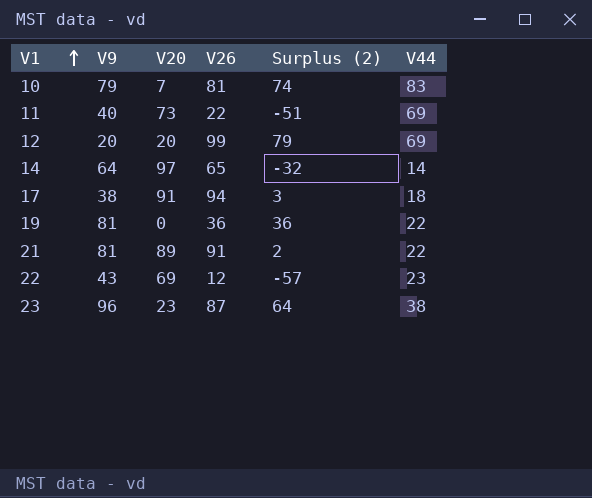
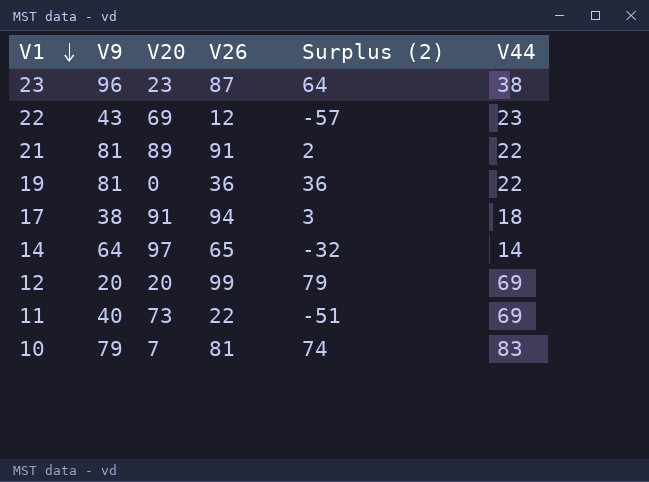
row order: V1 ascending -> V1 descending

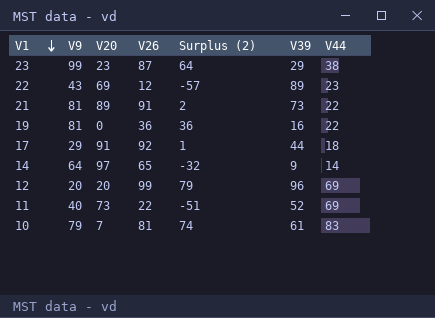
column V39 | position: none -> 6
23 | V9: 96 -> 99
17 | V9: 38 -> 29
17 | V26: 94 -> 92
17 | Surplus (2): 3 -> 1

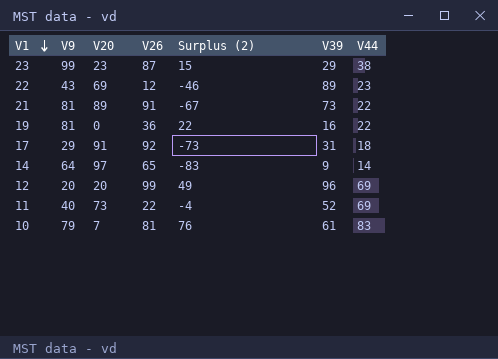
column Surplus (2) | formula: [V26] - [V20] -> [V44] - [V20]
17 | V39: 44 -> 31

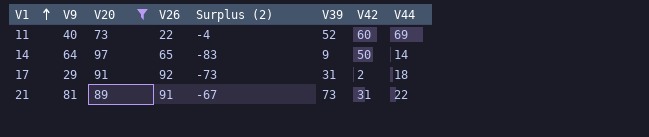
filter: none -> V20 >= 73
row order: V1 descending -> V1 ascending
column V42 | position: none -> 7

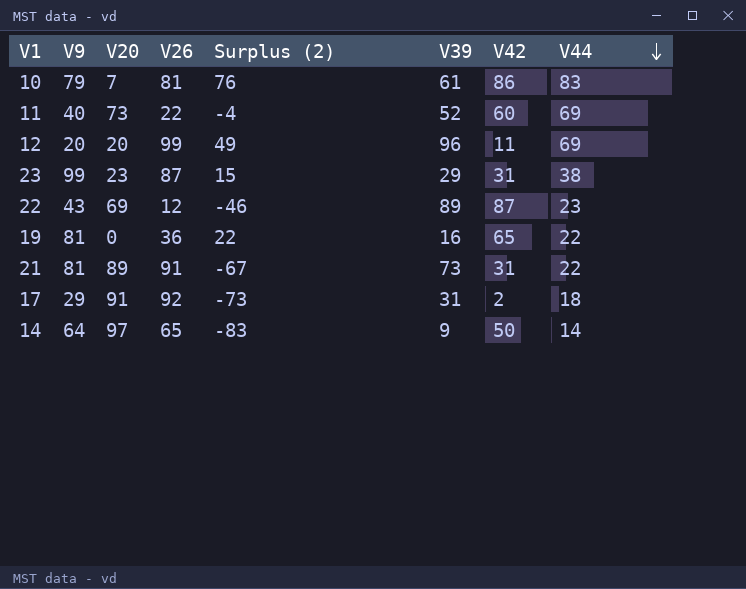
filter: V20 >= 73 -> none
row order: V1 ascending -> V44 descending

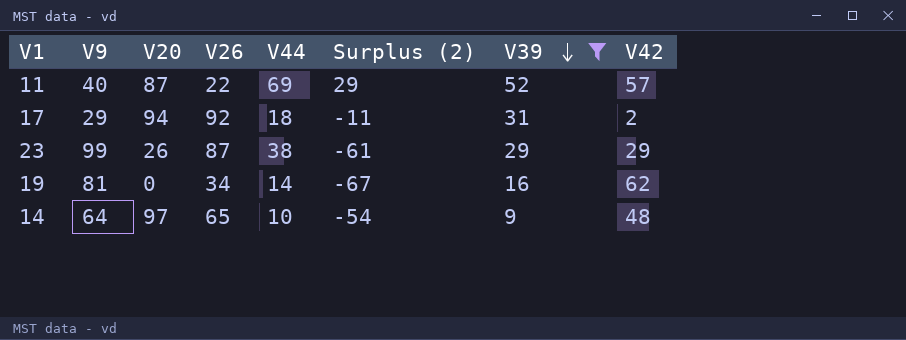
filter: none -> V39 <= 52
row order: V44 descending -> V39 descending
column V44 | position: 8 -> 5
column Surplus (2) | formula: [V44] - [V20] -> [V44] - [V9]
11 | V20: 73 -> 87
11 | V42: 60 -> 57
17 | V20: 91 -> 94
23 | V20: 23 -> 26
23 | V42: 31 -> 29
19 | V26: 36 -> 34
19 | V44: 22 -> 14
19 | V42: 65 -> 62
14 | V44: 14 -> 10
14 | V42: 50 -> 48

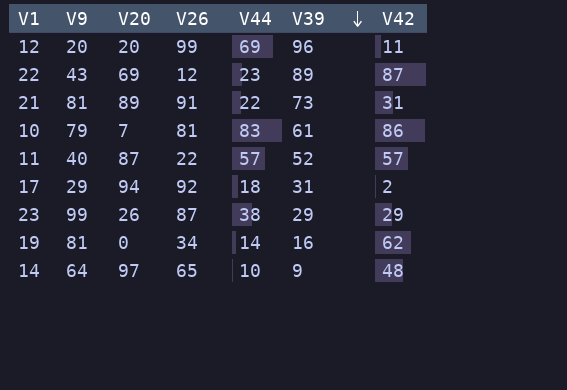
filter: V39 <= 52 -> none
column Surplus (2) | formula: [V44] - [V9] -> none
11 | V44: 69 -> 57

